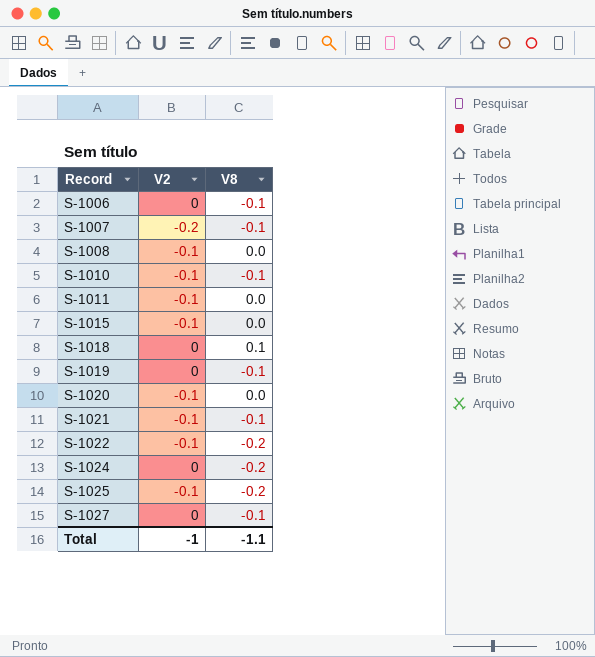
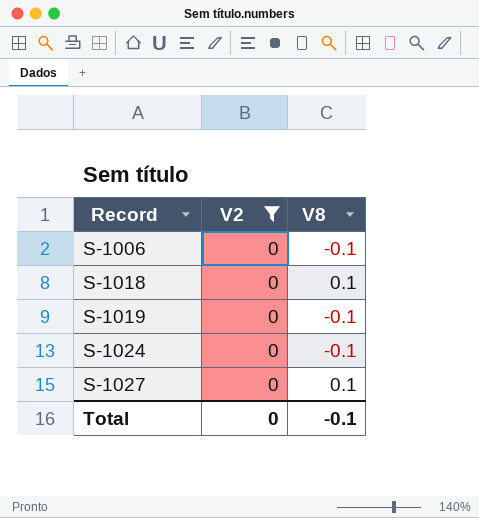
filter: none -> V2 = 0
S-1024 | V8: -0.2 -> -0.1
S-1027 | V8: -0.1 -> 0.1
Total | V2: -1 -> 0
Total | V8: -1.1 -> -0.1

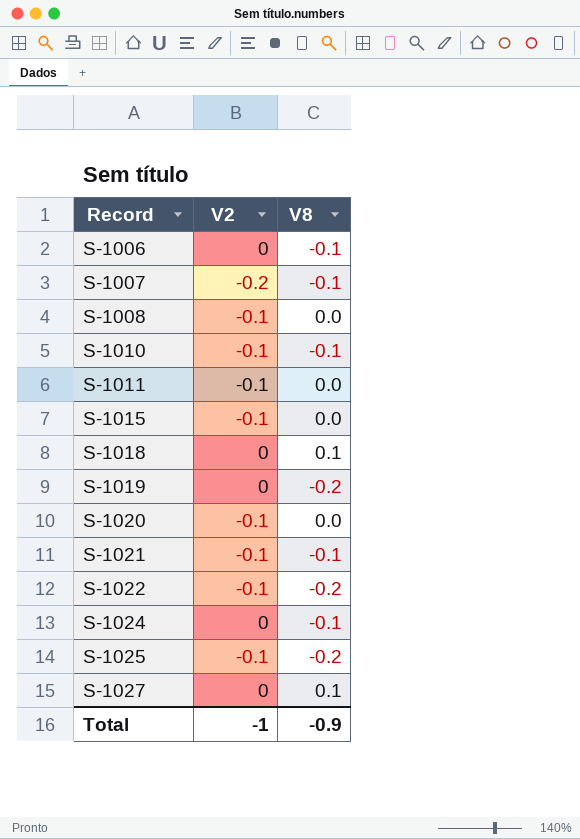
filter: V2 = 0 -> none
S-1019 | V8: -0.1 -> -0.2
Total | V2: 0 -> -1
Total | V8: -0.1 -> -0.9

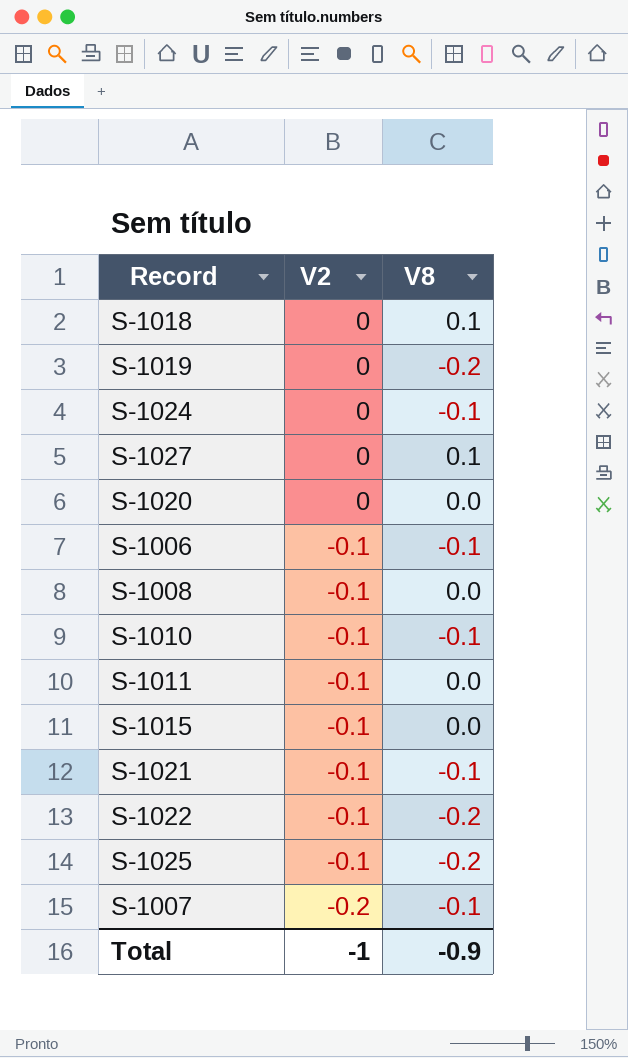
row order: Record ascending -> V2 descending
S-1020 | V2: -0.1 -> 0
S-1006 | V2: 0 -> -0.1

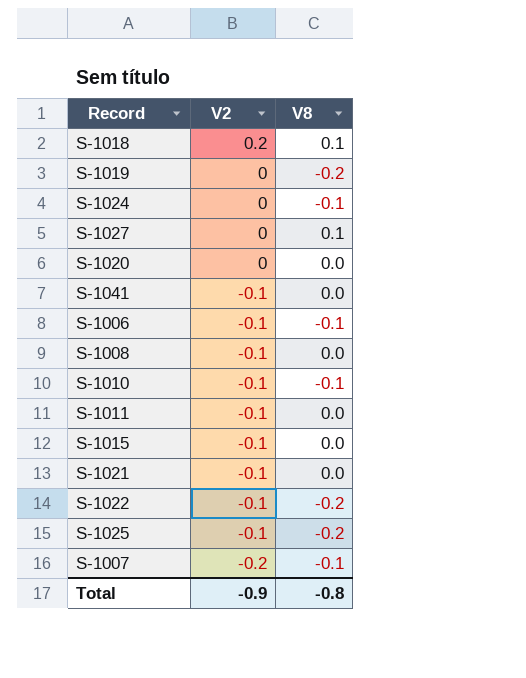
S-1018 | V2: 0 -> 0.2
row S-1041: none -> -0.1 | 0.0
S-1021 | V8: -0.1 -> 0.0
Total | V2: -1 -> -0.9
Total | V8: -0.9 -> -0.8

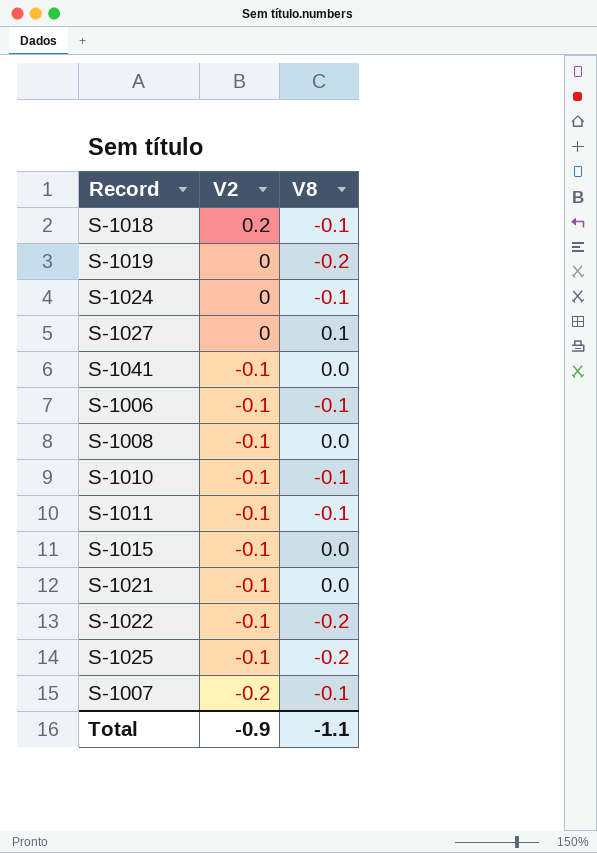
row S-1020: 0 | 0.0 -> none
S-1018 | V8: 0.1 -> -0.1
S-1011 | V8: 0.0 -> -0.1
Total | V8: -0.8 -> -1.1

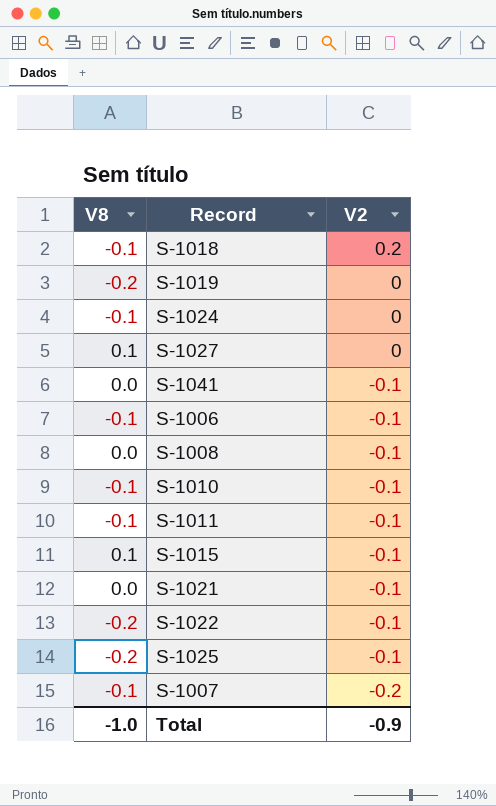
column V8 | position: 3 -> 1
S-1015 | V8: 0.0 -> 0.1
Total | V8: -1.1 -> -1.0

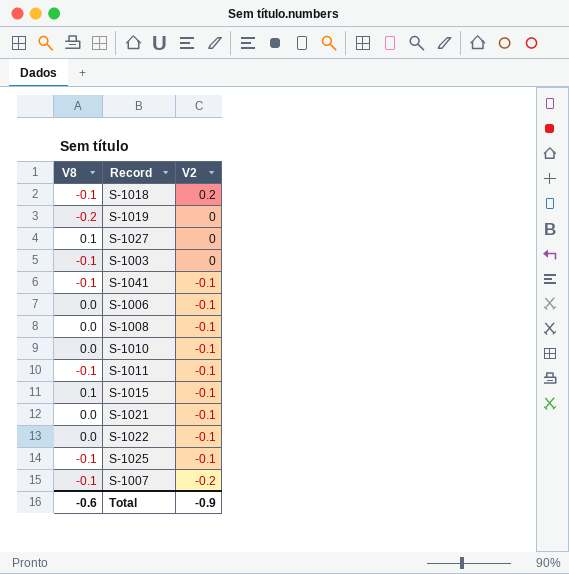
row S-1024: -0.1 | 0 -> none
row S-1003: none -> -0.1 | 0
S-1041 | V8: 0.0 -> -0.1
S-1006 | V8: -0.1 -> 0.0
S-1010 | V8: -0.1 -> 0.0
S-1022 | V8: -0.2 -> 0.0
S-1025 | V8: -0.2 -> -0.1
Total | V8: -1.0 -> -0.6

